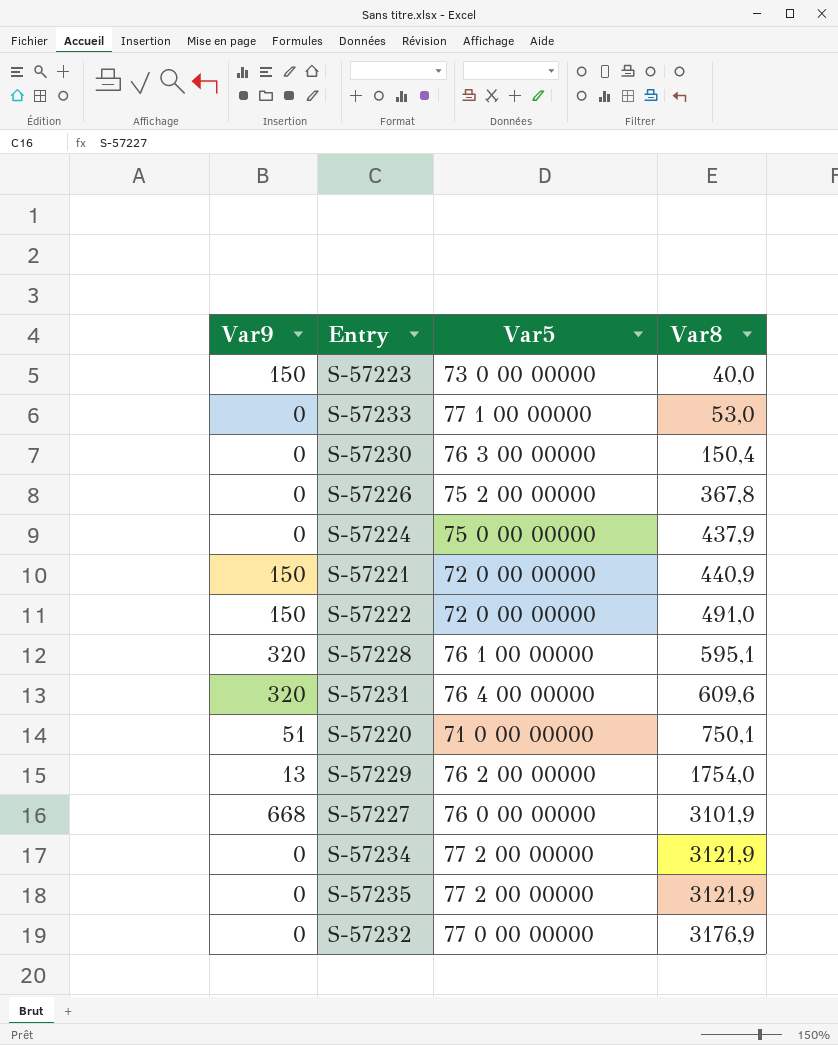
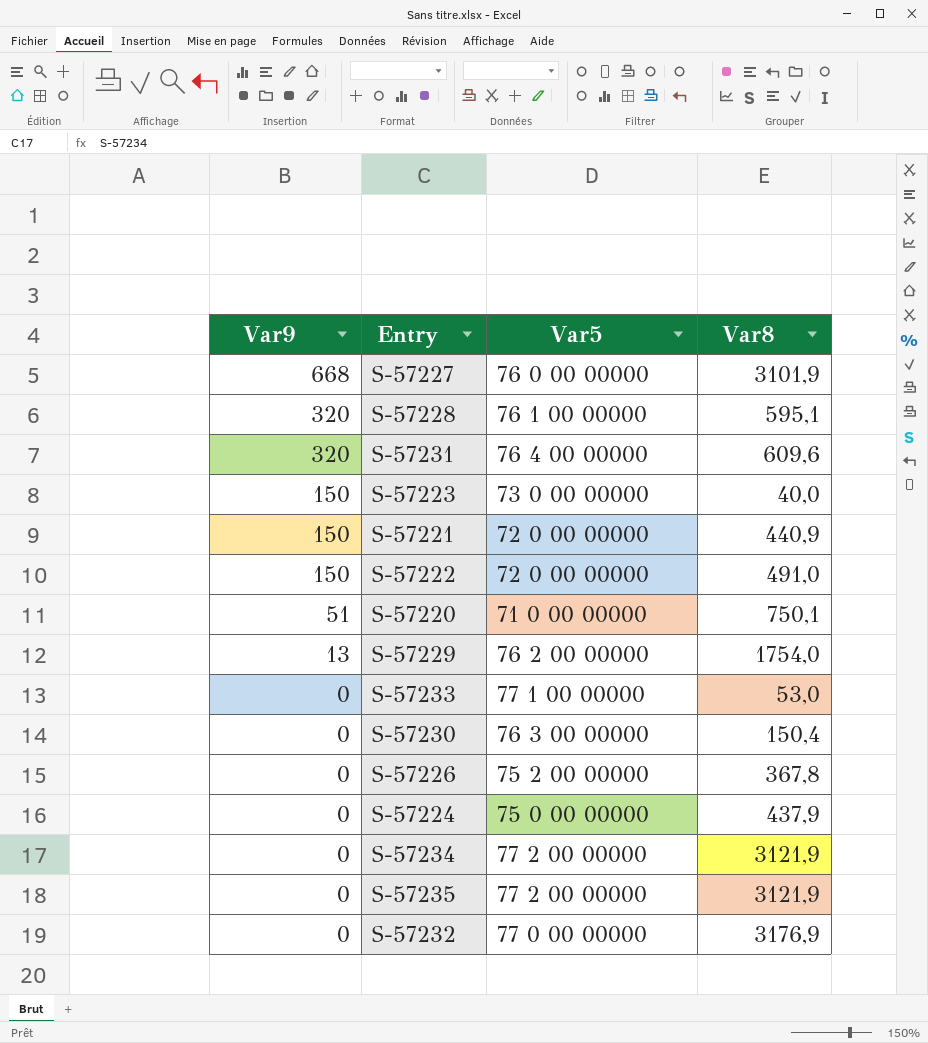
row order: Var8 ascending -> Var9 descending

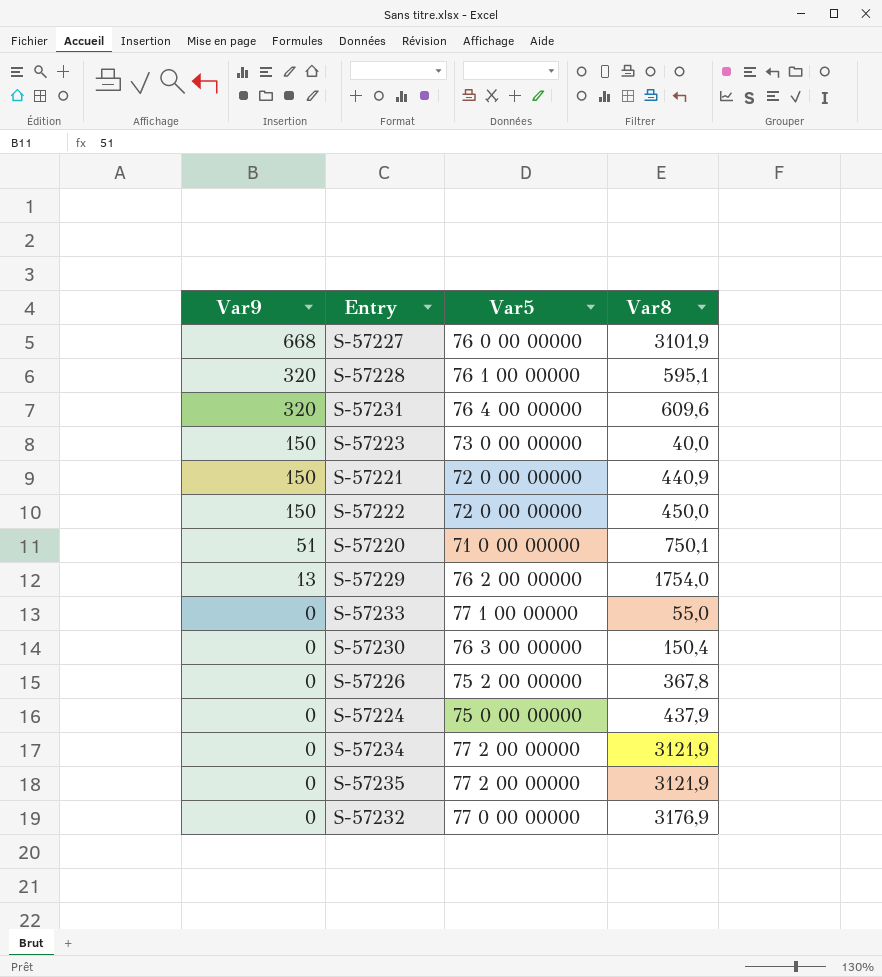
S-57222 | Var8: 491,0 -> 450,0
S-57233 | Var8: 53,0 -> 55,0

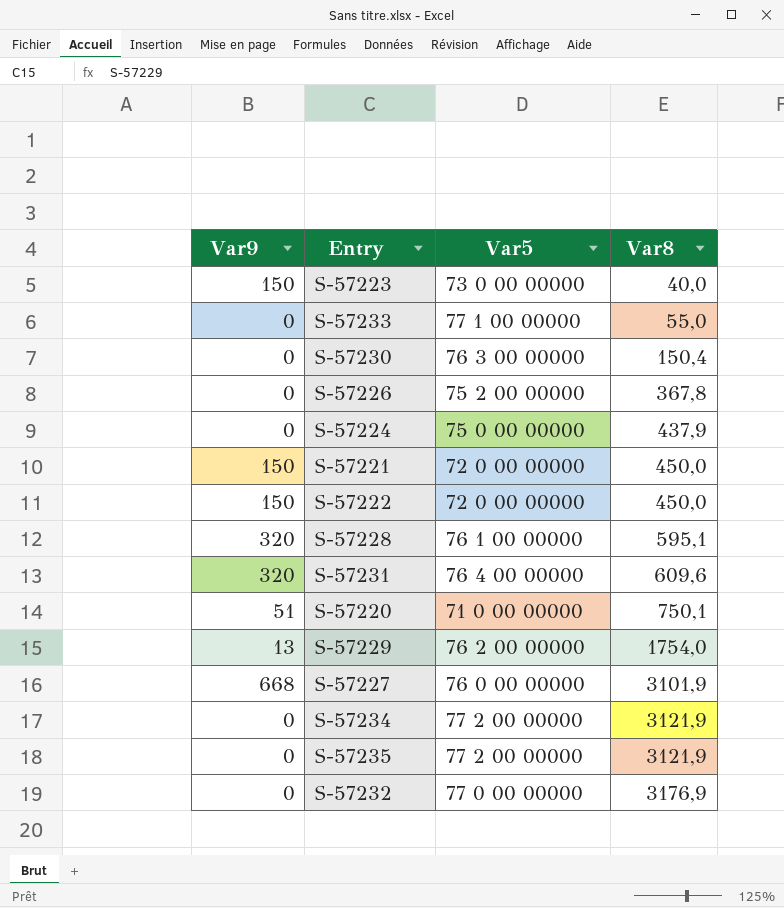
row order: Var9 descending -> Var8 ascending
S-57221 | Var8: 440,9 -> 450,0

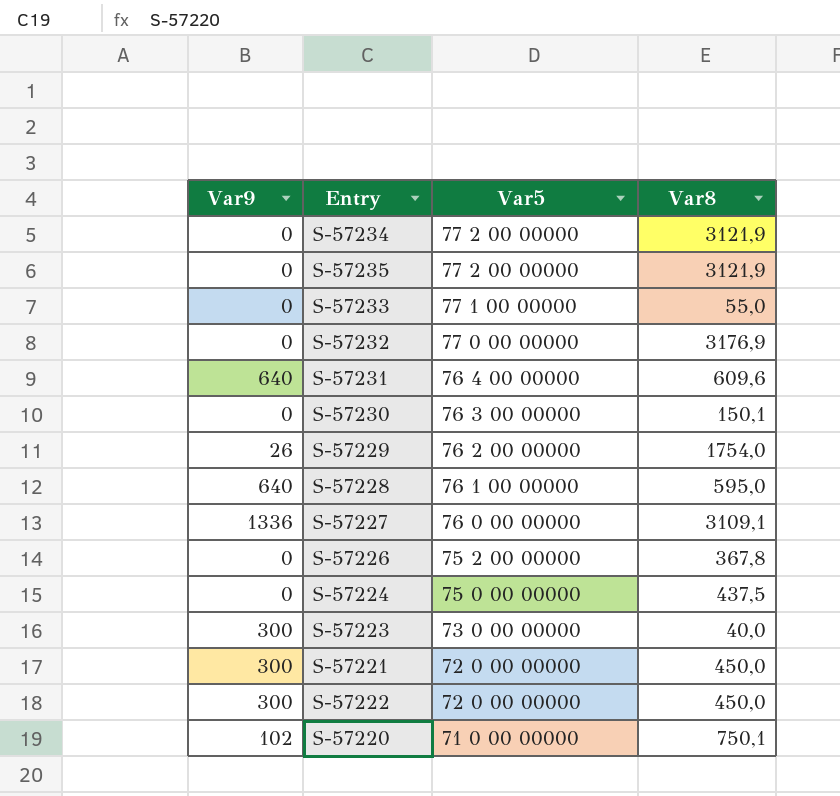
row order: Var8 ascending -> Var5 descending
S-57231 | Var9: 320 -> 640
S-57230 | Var8: 150,4 -> 150,1
S-57229 | Var9: 13 -> 26
S-57228 | Var9: 320 -> 640
S-57228 | Var8: 595,1 -> 595,0
S-57227 | Var9: 668 -> 1336
S-57227 | Var8: 3101,9 -> 3109,1
S-57224 | Var8: 437,9 -> 437,5
S-57223 | Var9: 150 -> 300
S-57221 | Var9: 150 -> 300
S-57222 | Var9: 150 -> 300
S-57220 | Var9: 51 -> 102

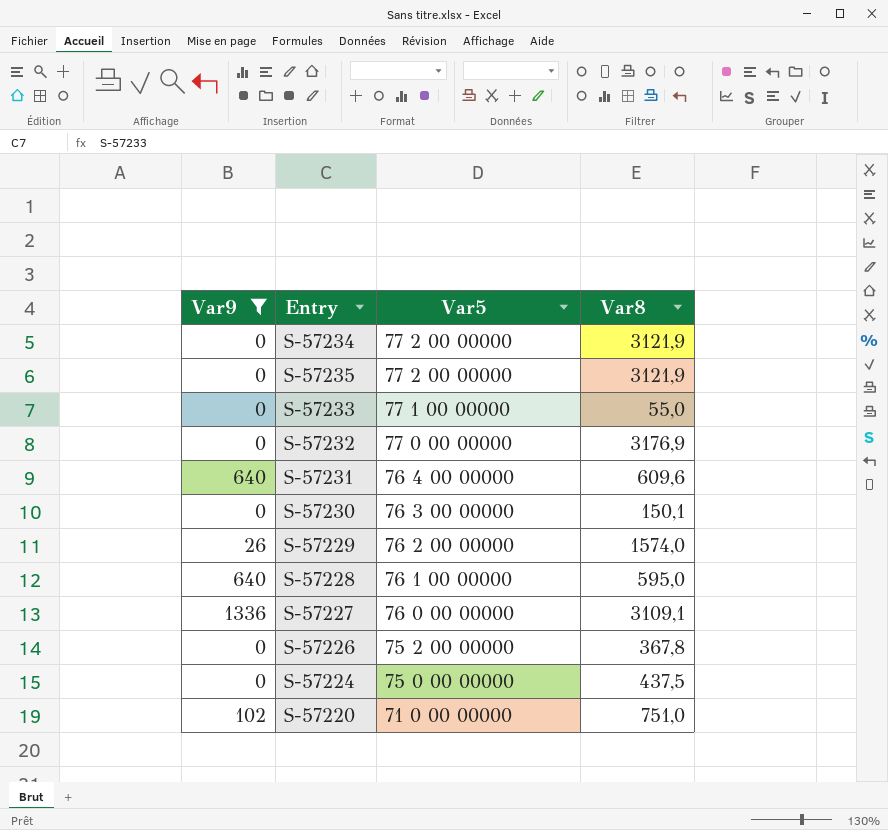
filter: none -> Var9 != 300
S-57229 | Var8: 1754,0 -> 1574,0
S-57220 | Var8: 750,1 -> 751,0

